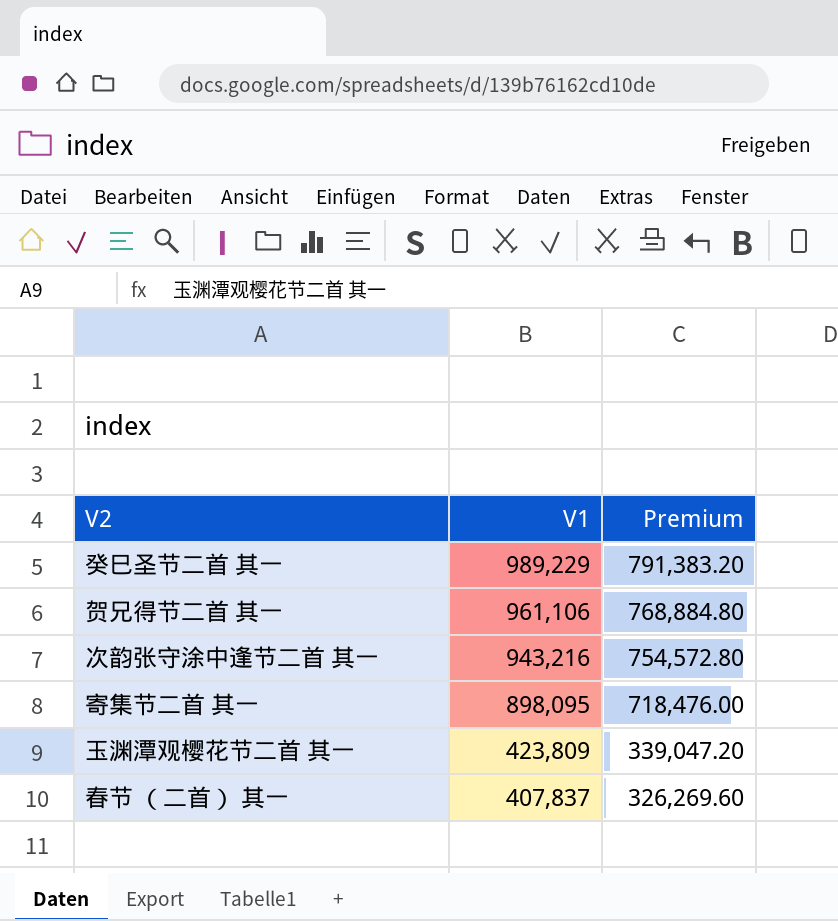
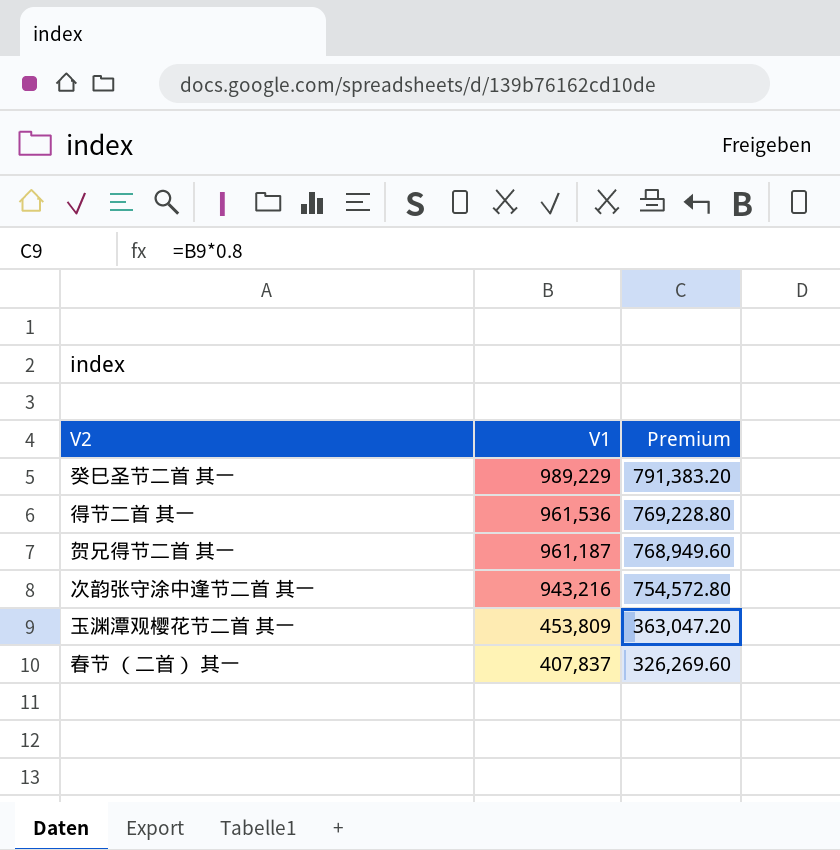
row 寄集节二首 其一: 898,095 | 718,476.00 -> none
row 得节二首 其一: none -> 961,536 | 769,228.80
贺兄得节二首 其一 | V1: 961,106 -> 961,187
贺兄得节二首 其一 | Premium: 768,884.80 -> 768,949.60
玉渊潭观樱花节二首 其一 | V1: 423,809 -> 453,809
玉渊潭观樱花节二首 其一 | Premium: 339,047.20 -> 363,047.20

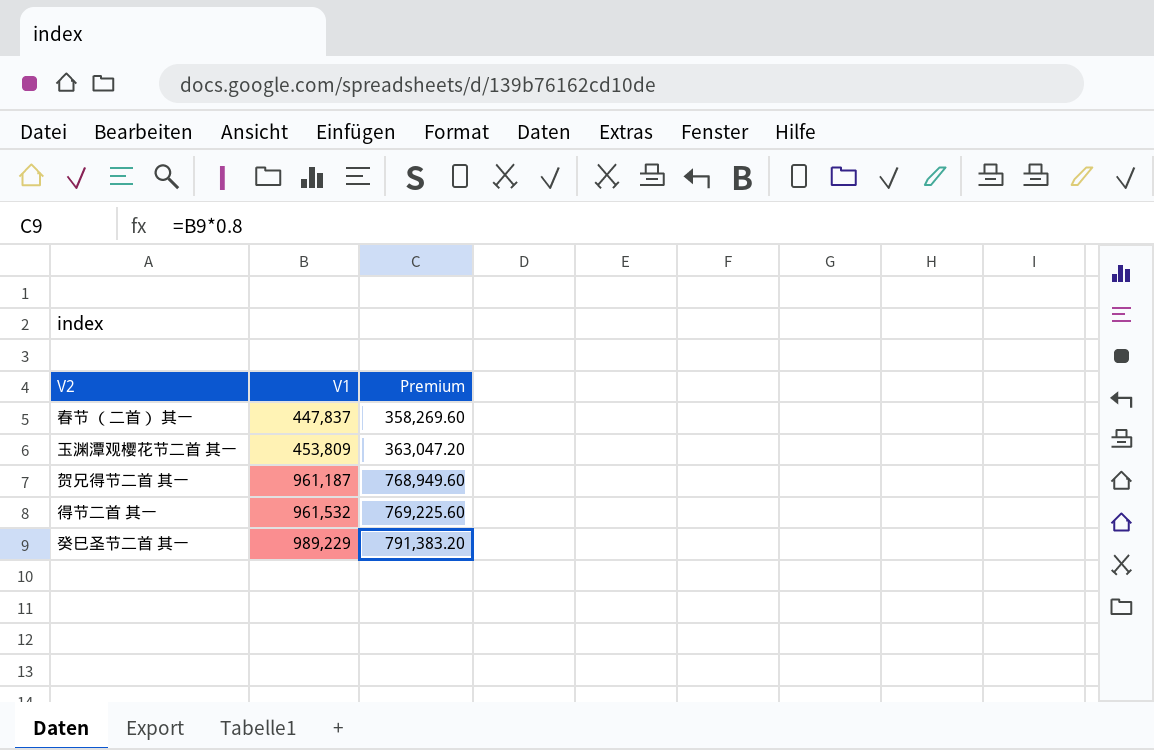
row order: V1 descending -> V1 ascending
row 次韵张守涂中逢节二首 其一: 943,216 | 754,572.80 -> none
春节 （二首） 其一 | V1: 407,837 -> 447,837
春节 （二首） 其一 | Premium: 326,269.60 -> 358,269.60
得节二首 其一 | V1: 961,536 -> 961,532
得节二首 其一 | Premium: 769,228.80 -> 769,225.60

